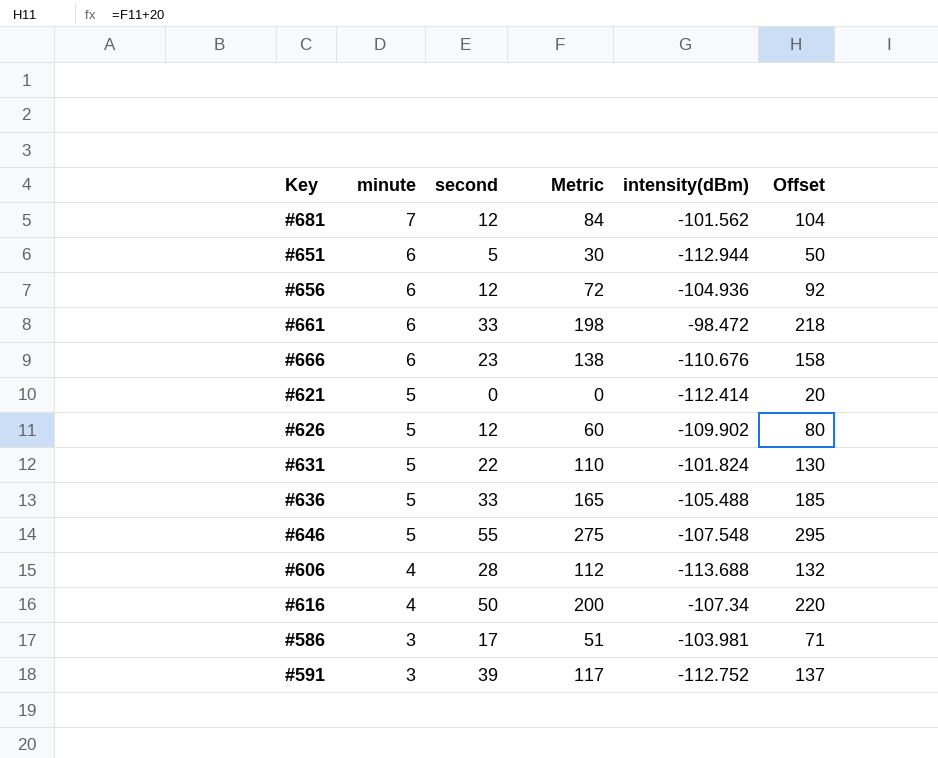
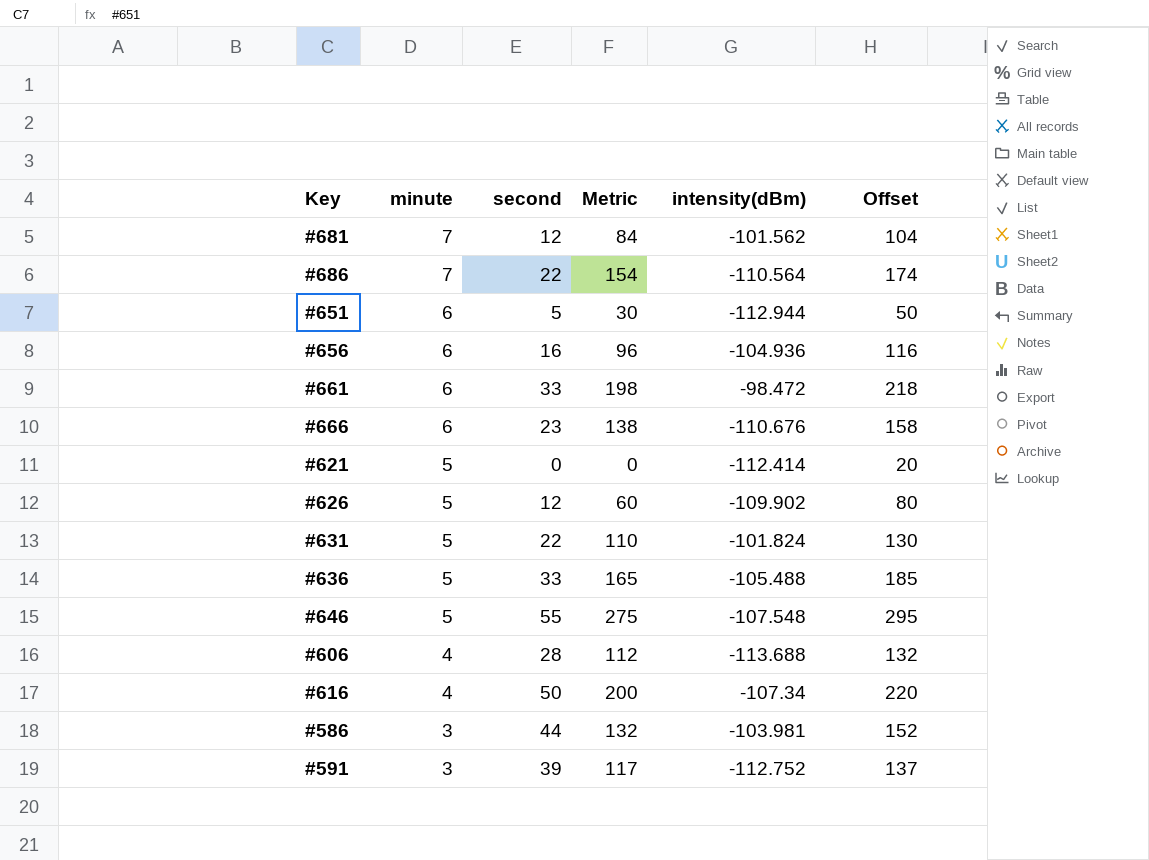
row #686: none -> 7 | 22 | 154 | -110.564 | 174
#656 | second: 12 -> 16
#656 | Metric: 72 -> 96
#656 | Offset: 92 -> 116
#586 | second: 17 -> 44
#586 | Metric: 51 -> 132
#586 | Offset: 71 -> 152

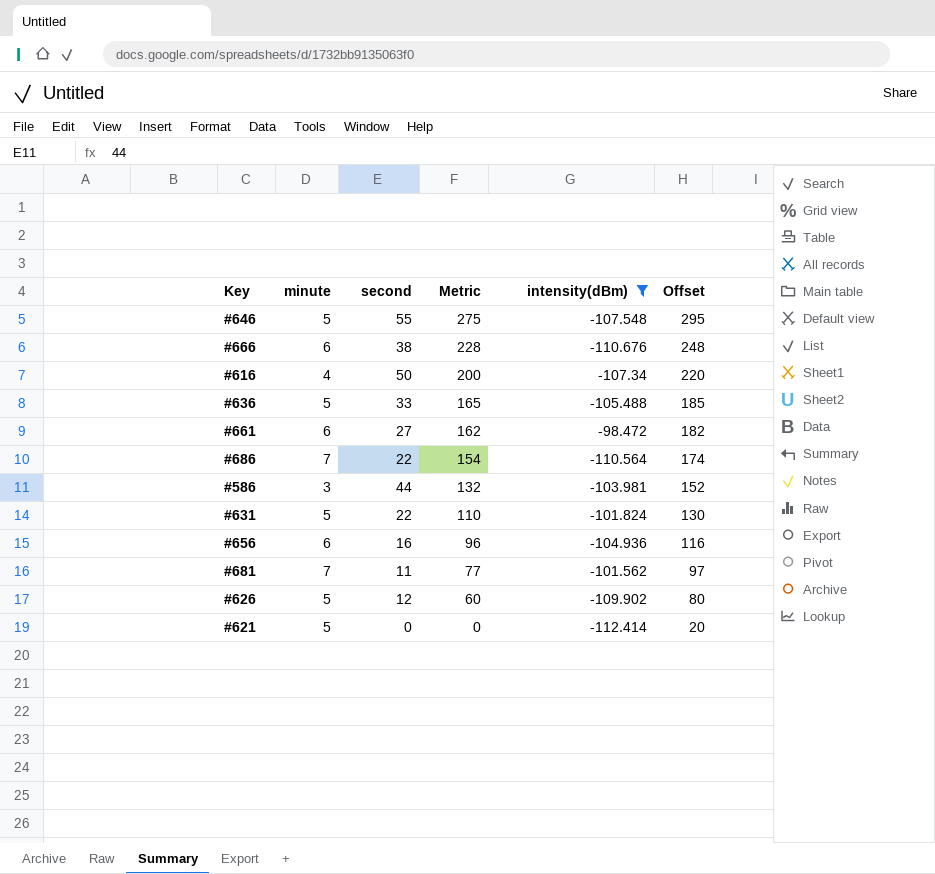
filter: none -> intensity(dBm) >= -112.414
row order: minute descending -> Metric descending
#666 | second: 23 -> 38
#666 | Metric: 138 -> 228
#666 | Offset: 158 -> 248
#661 | second: 33 -> 27
#661 | Metric: 198 -> 162
#661 | Offset: 218 -> 182
#681 | second: 12 -> 11
#681 | Metric: 84 -> 77
#681 | Offset: 104 -> 97

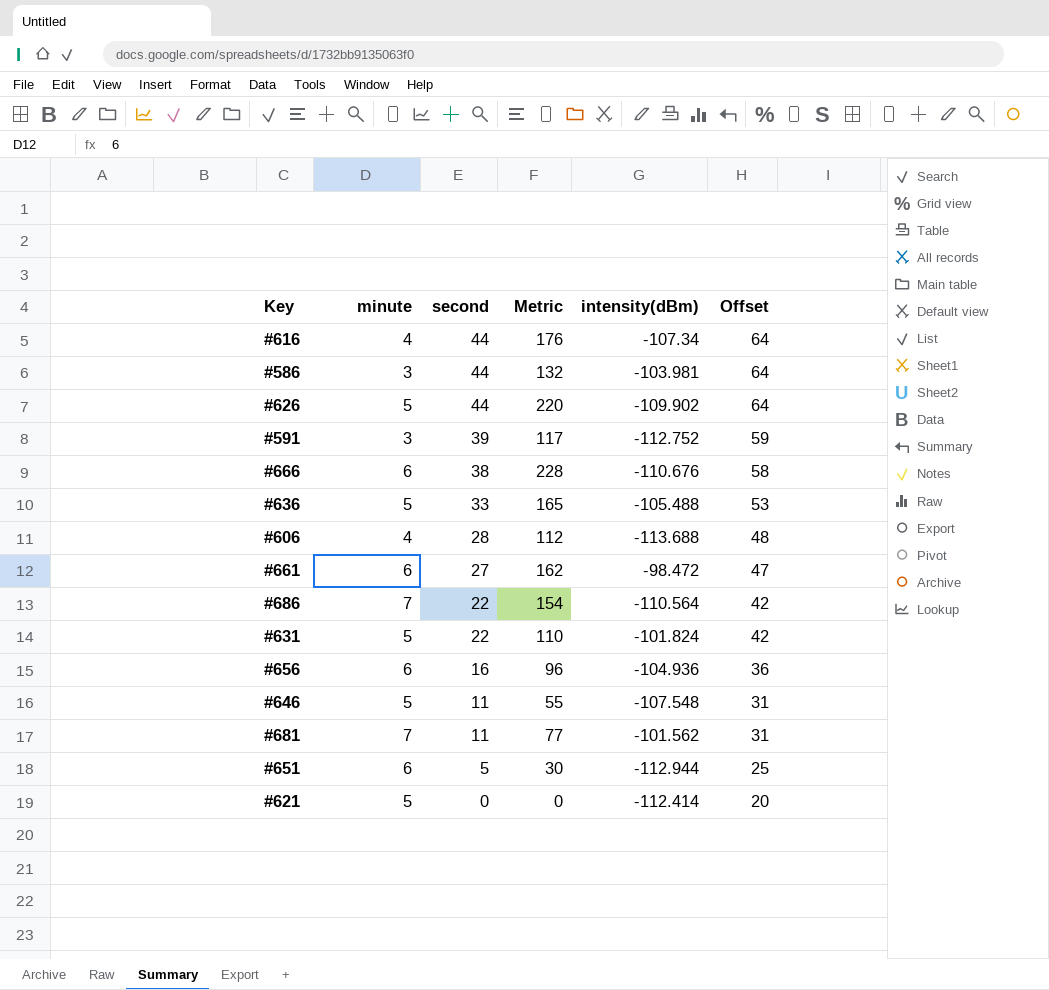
filter: intensity(dBm) >= -112.414 -> none
row order: Metric descending -> second descending
column Offset | formula: [Metric] + 20 -> [second] + 20
#616 | second: 50 -> 44
#616 | Metric: 200 -> 176
#626 | second: 12 -> 44
#626 | Metric: 60 -> 220
#646 | second: 55 -> 11
#646 | Metric: 275 -> 55

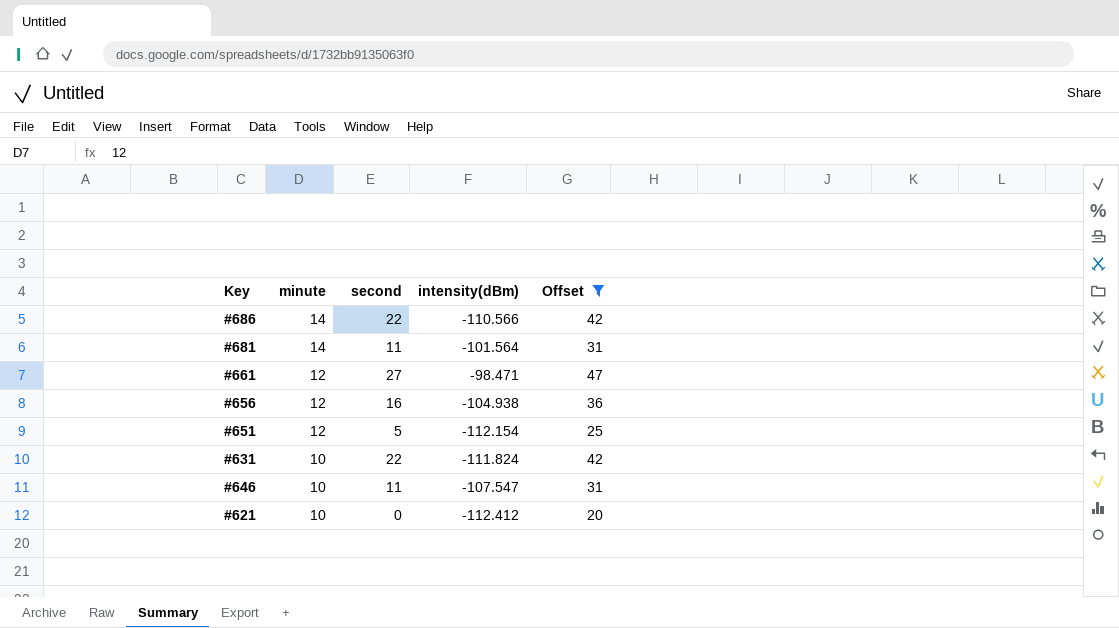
filter: none -> Offset <= 47
row order: second descending -> minute descending
column Metric | formula: [minute] * [second] -> none
#686 | minute: 7 -> 14
#686 | intensity(dBm): -110.564 -> -110.566
#681 | minute: 7 -> 14
#681 | intensity(dBm): -101.562 -> -101.564
#661 | minute: 6 -> 12
#661 | intensity(dBm): -98.472 -> -98.471
#656 | minute: 6 -> 12
#656 | intensity(dBm): -104.936 -> -104.938
#651 | minute: 6 -> 12
#651 | intensity(dBm): -112.944 -> -112.154
#631 | minute: 5 -> 10
#631 | intensity(dBm): -101.824 -> -111.824
#646 | minute: 5 -> 10
#646 | intensity(dBm): -107.548 -> -107.547
#621 | minute: 5 -> 10
#621 | intensity(dBm): -112.414 -> -112.412

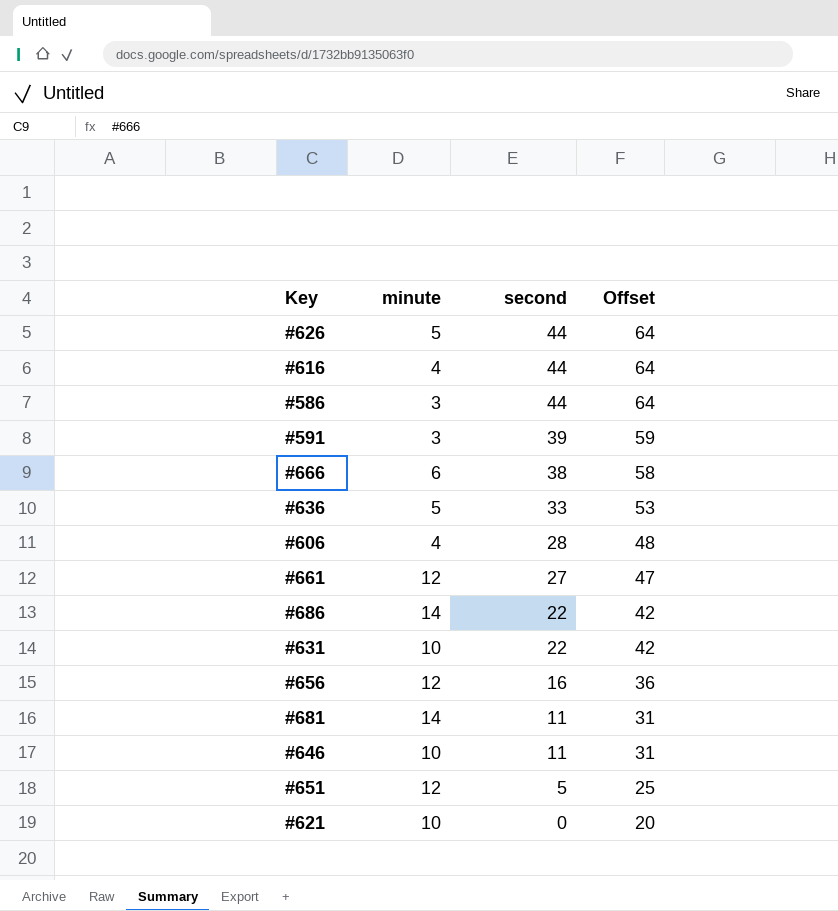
filter: Offset <= 47 -> none
row order: minute descending -> second descending
column intensity(dBm) | position: 4 -> none

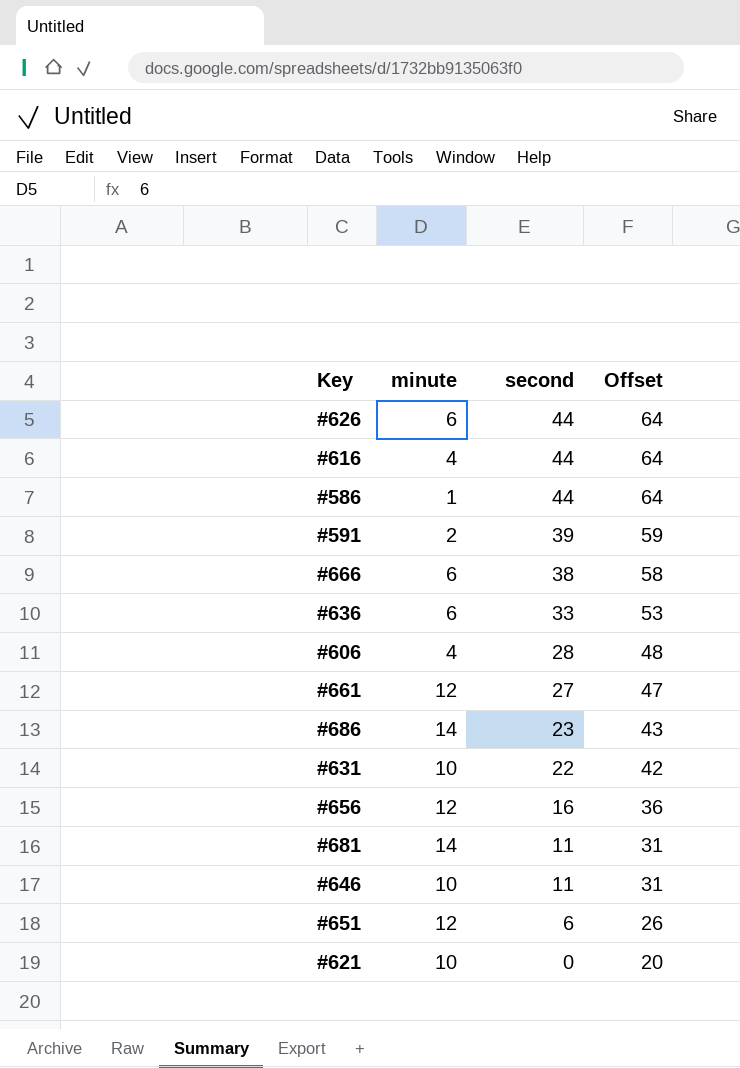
#626 | minute: 5 -> 6
#586 | minute: 3 -> 1
#591 | minute: 3 -> 2
#636 | minute: 5 -> 6
#686 | second: 22 -> 23
#686 | Offset: 42 -> 43
#651 | second: 5 -> 6
#651 | Offset: 25 -> 26

